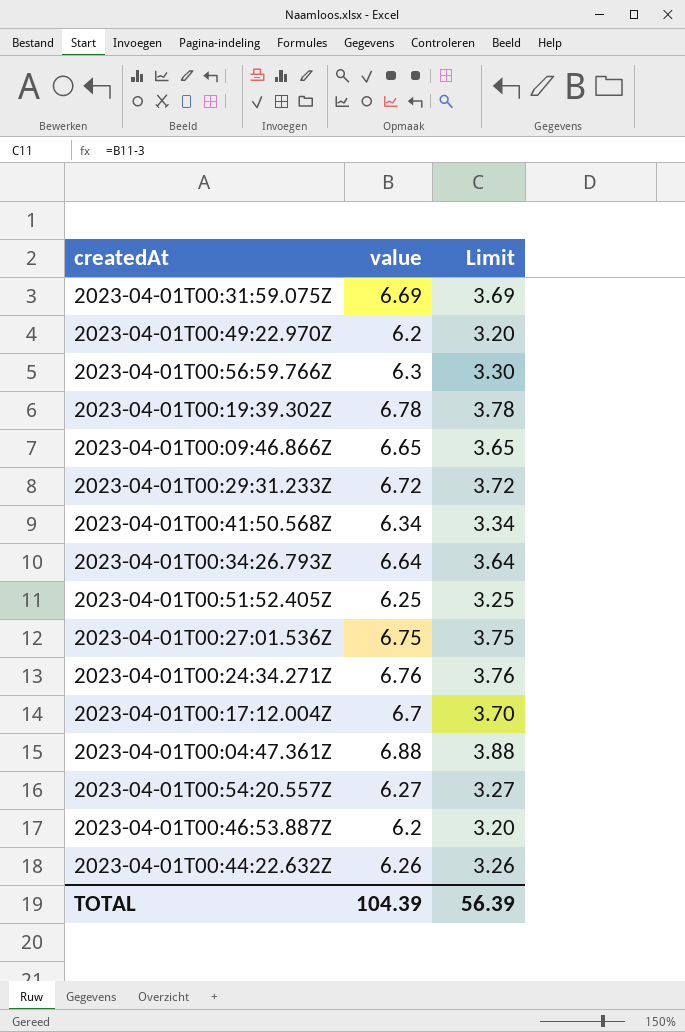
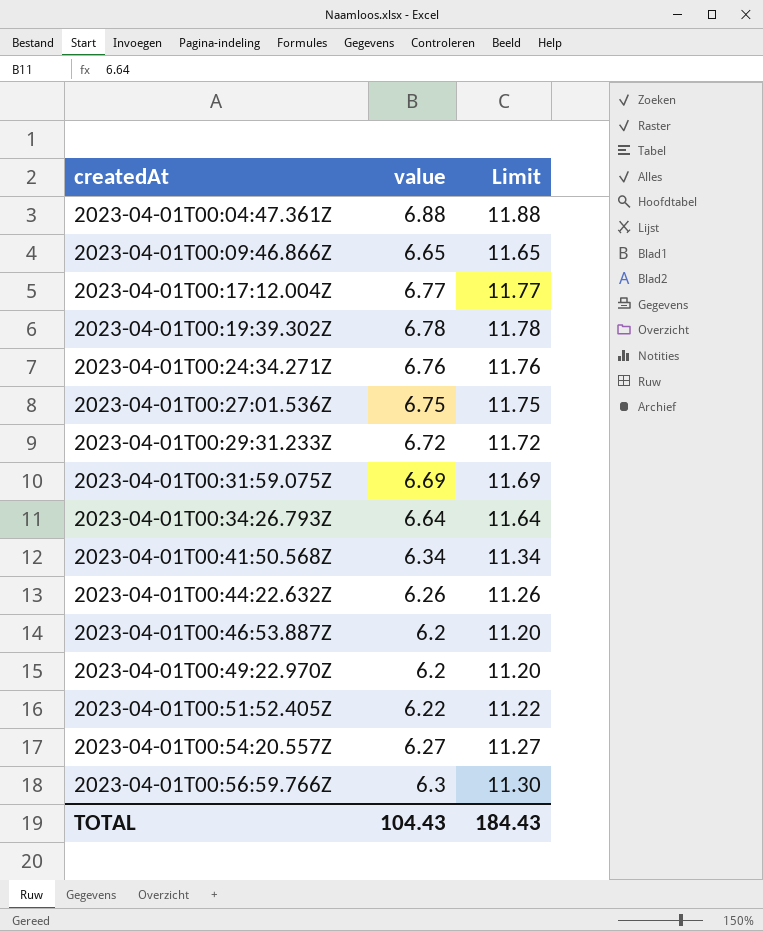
row order: none -> createdAt ascending
column Limit | formula: [value] - 3 -> [value] + 5
2023-04-01T00:17:12.004Z | value: 6.7 -> 6.77
2023-04-01T00:51:52.405Z | value: 6.25 -> 6.22
TOTAL | value: 104.39 -> 104.43
TOTAL | Limit: 56.39 -> 184.43

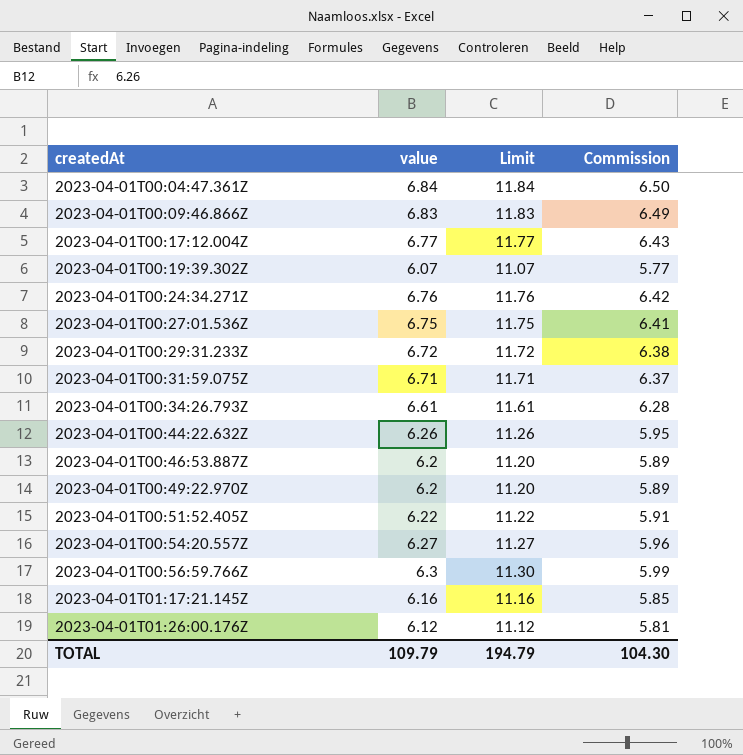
column Commission | formula: none -> [value] * 0.95
row 2023-04-01T00:41:50.568Z: 6.34 | 11.34 -> none
2023-04-01T00:04:47.361Z | value: 6.88 -> 6.84
2023-04-01T00:04:47.361Z | Limit: 11.88 -> 11.84
2023-04-01T00:09:46.866Z | value: 6.65 -> 6.83
2023-04-01T00:09:46.866Z | Limit: 11.65 -> 11.83
2023-04-01T00:19:39.302Z | value: 6.78 -> 6.07
2023-04-01T00:19:39.302Z | Limit: 11.78 -> 11.07
2023-04-01T00:31:59.075Z | value: 6.69 -> 6.71
2023-04-01T00:31:59.075Z | Limit: 11.69 -> 11.71
2023-04-01T00:34:26.793Z | value: 6.64 -> 6.61
2023-04-01T00:34:26.793Z | Limit: 11.64 -> 11.61
row 2023-04-01T01:17:21.145Z: none -> 6.16 | 11.16 | 5.85
row 2023-04-01T01:26:00.176Z: none -> 6.12 | 11.12 | 5.81
TOTAL | value: 104.43 -> 109.79
TOTAL | Limit: 184.43 -> 194.79

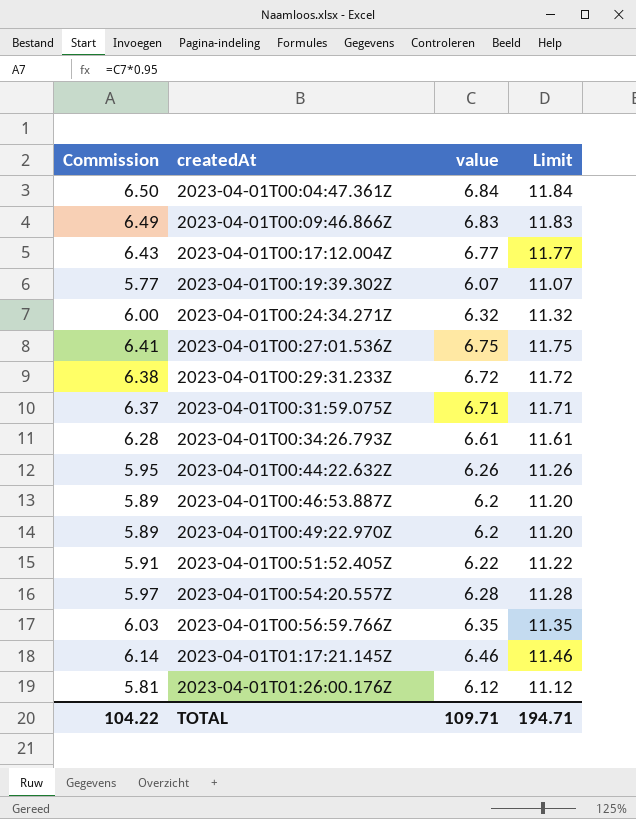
column Commission | position: 4 -> 1
2023-04-01T00:24:34.271Z | Commission: 6.42 -> 6.00
2023-04-01T00:24:34.271Z | value: 6.76 -> 6.32
2023-04-01T00:24:34.271Z | Limit: 11.76 -> 11.32
2023-04-01T00:54:20.557Z | Commission: 5.96 -> 5.97
2023-04-01T00:54:20.557Z | value: 6.27 -> 6.28
2023-04-01T00:54:20.557Z | Limit: 11.27 -> 11.28
2023-04-01T00:56:59.766Z | Commission: 5.99 -> 6.03
2023-04-01T00:56:59.766Z | value: 6.3 -> 6.35
2023-04-01T00:56:59.766Z | Limit: 11.30 -> 11.35
2023-04-01T01:17:21.145Z | Commission: 5.85 -> 6.14
2023-04-01T01:17:21.145Z | value: 6.16 -> 6.46
2023-04-01T01:17:21.145Z | Limit: 11.16 -> 11.46
TOTAL | Commission: 104.30 -> 104.22
TOTAL | value: 109.79 -> 109.71
TOTAL | Limit: 194.79 -> 194.71

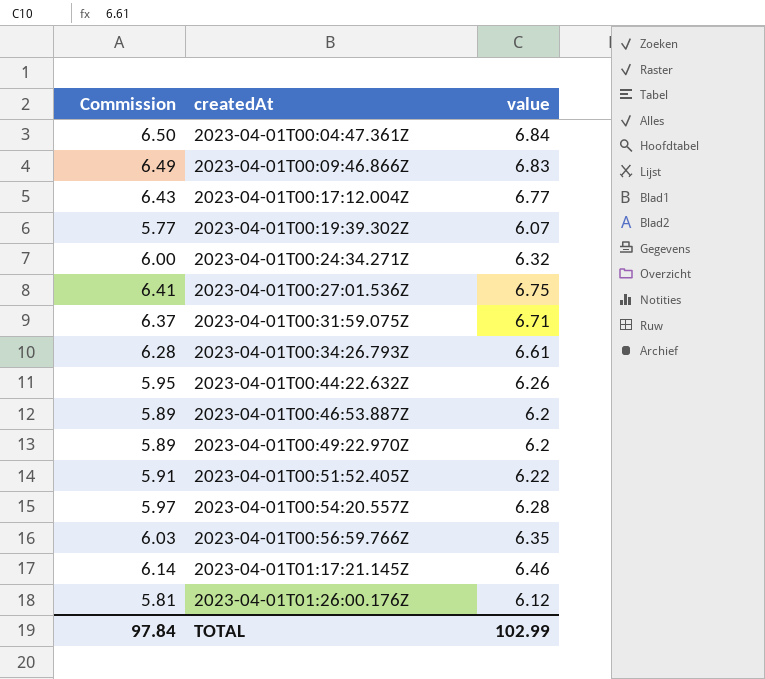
column Limit | formula: [value] + 5 -> none
row 2023-04-01T00:29:31.233Z: 6.38 | 6.72 | 11.72 -> none
TOTAL | Commission: 104.22 -> 97.84
TOTAL | value: 109.71 -> 102.99

